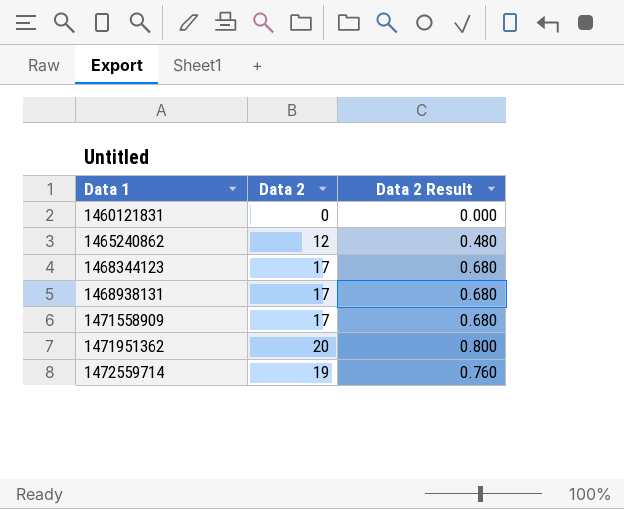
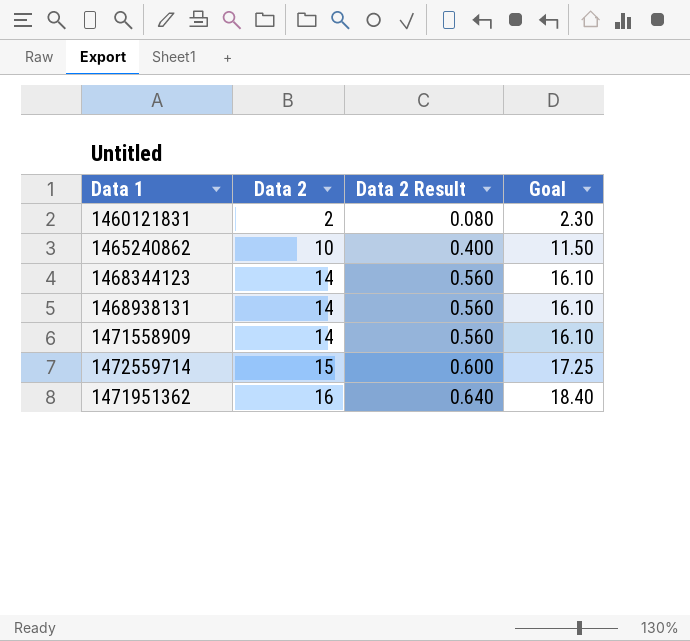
row order: Data 1 ascending -> Data 2 ascending
column Goal | formula: none -> [Data 2] * 1.15
1460121831 | Data 2: 0 -> 2
1460121831 | Data 2 Result: 0.000 -> 0.080
1465240862 | Data 2: 12 -> 10
1465240862 | Data 2 Result: 0.480 -> 0.400
1468344123 | Data 2: 17 -> 14
1468344123 | Data 2 Result: 0.680 -> 0.560
1468938131 | Data 2: 17 -> 14
1468938131 | Data 2 Result: 0.680 -> 0.560
1471558909 | Data 2: 17 -> 14
1471558909 | Data 2 Result: 0.680 -> 0.560
1472559714 | Data 2: 19 -> 15
1472559714 | Data 2 Result: 0.760 -> 0.600
1471951362 | Data 2: 20 -> 16
1471951362 | Data 2 Result: 0.800 -> 0.640

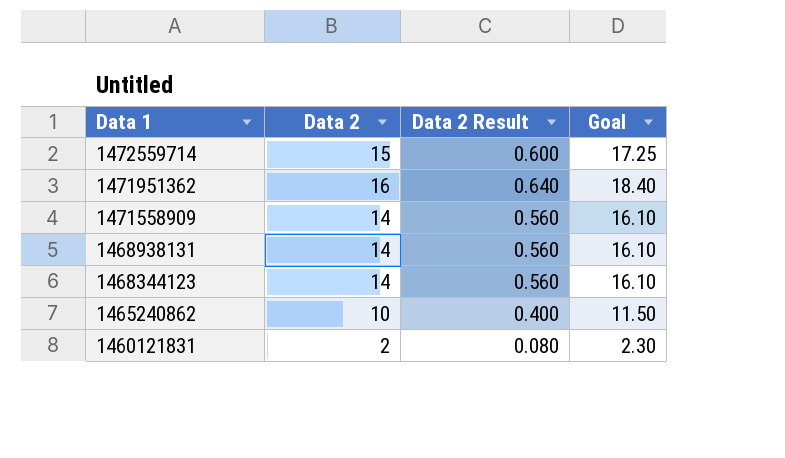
row order: Data 2 ascending -> Data 1 descending

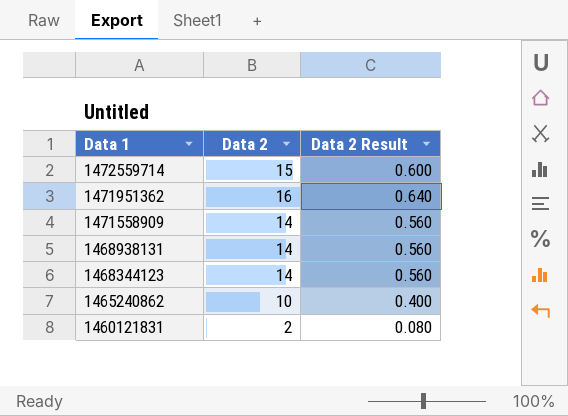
column Goal | formula: [Data 2] * 1.15 -> none

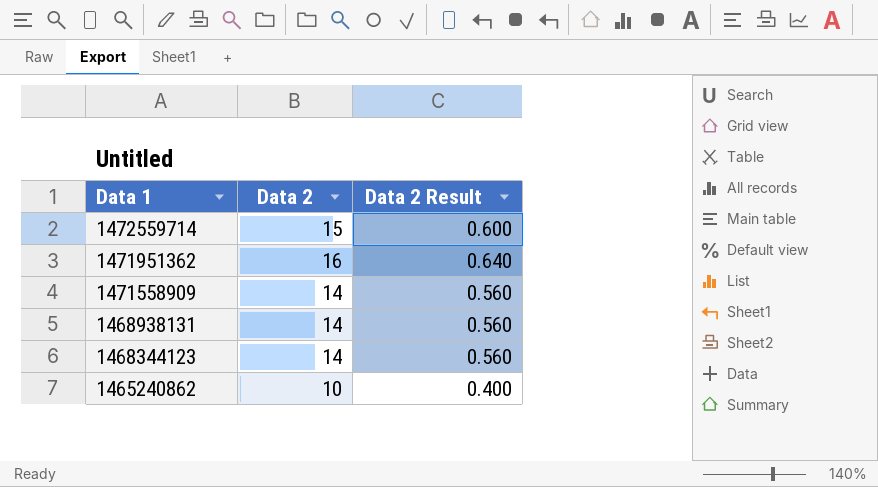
row 1460121831: 2 | 0.080 -> none

